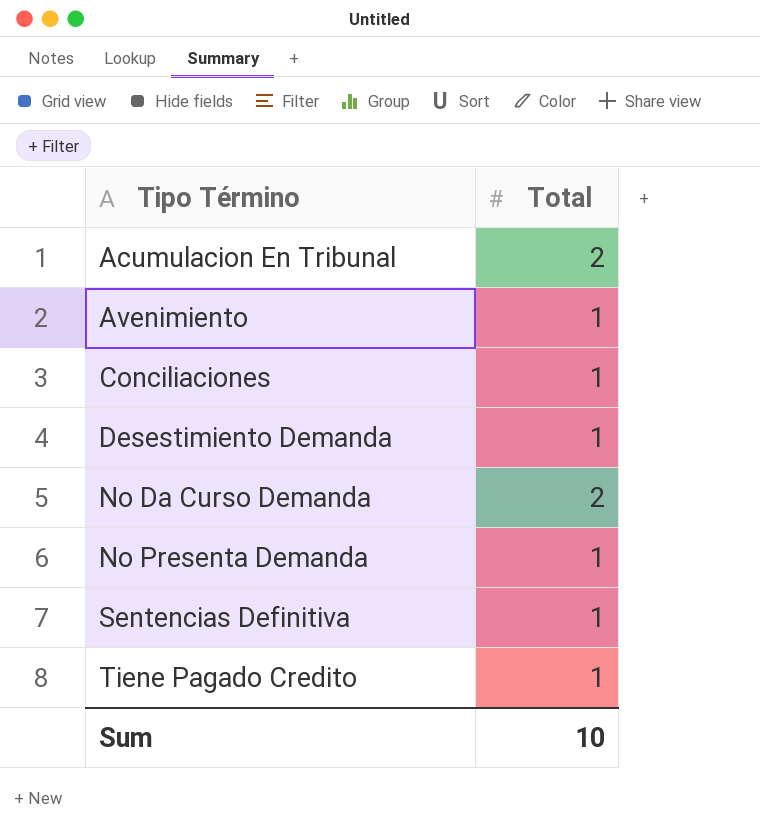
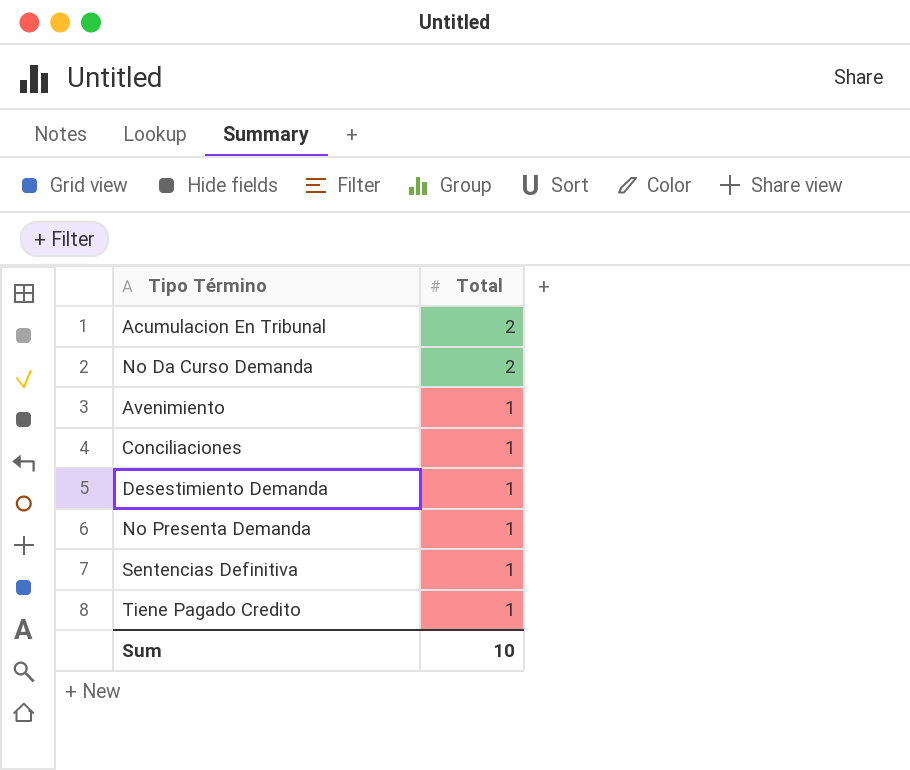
row order: Tipo Término ascending -> Total descending

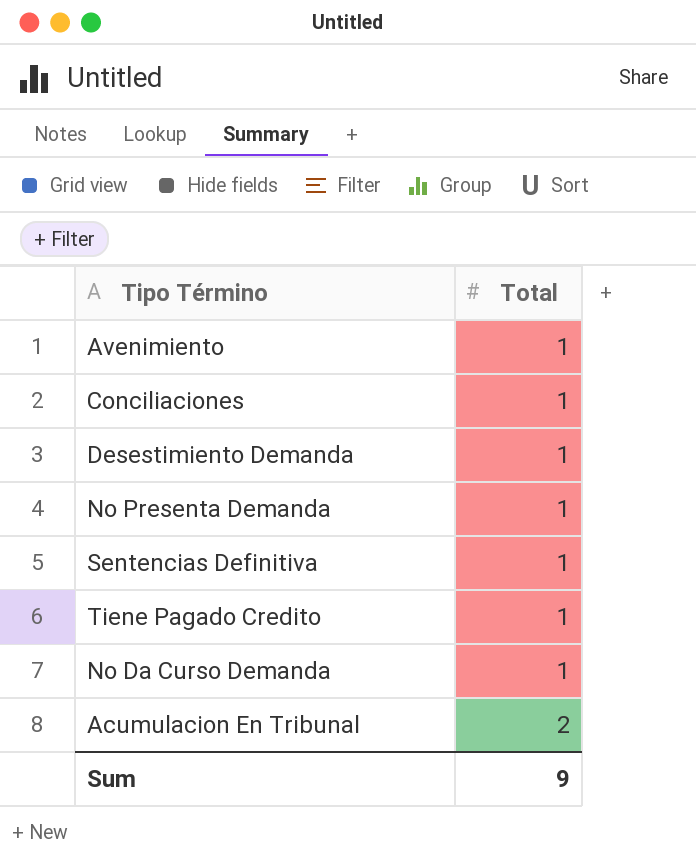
row order: Total descending -> Total ascending
No Da Curso Demanda | Total: 2 -> 1
Sum | Total: 10 -> 9

